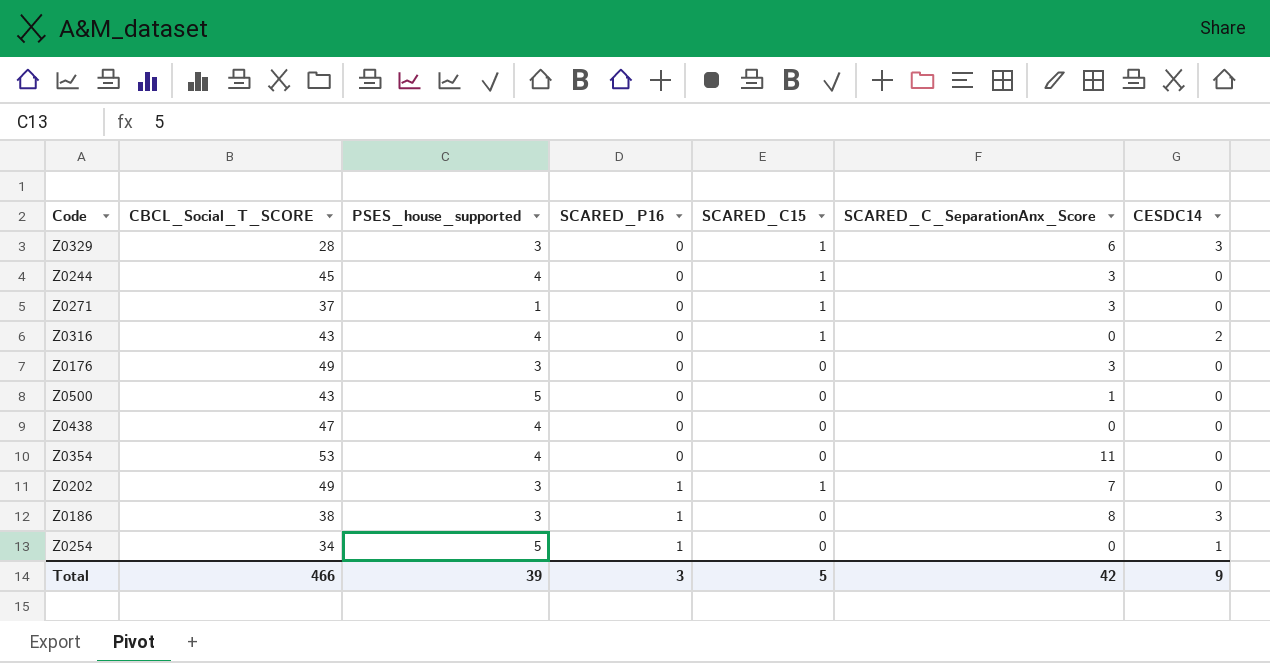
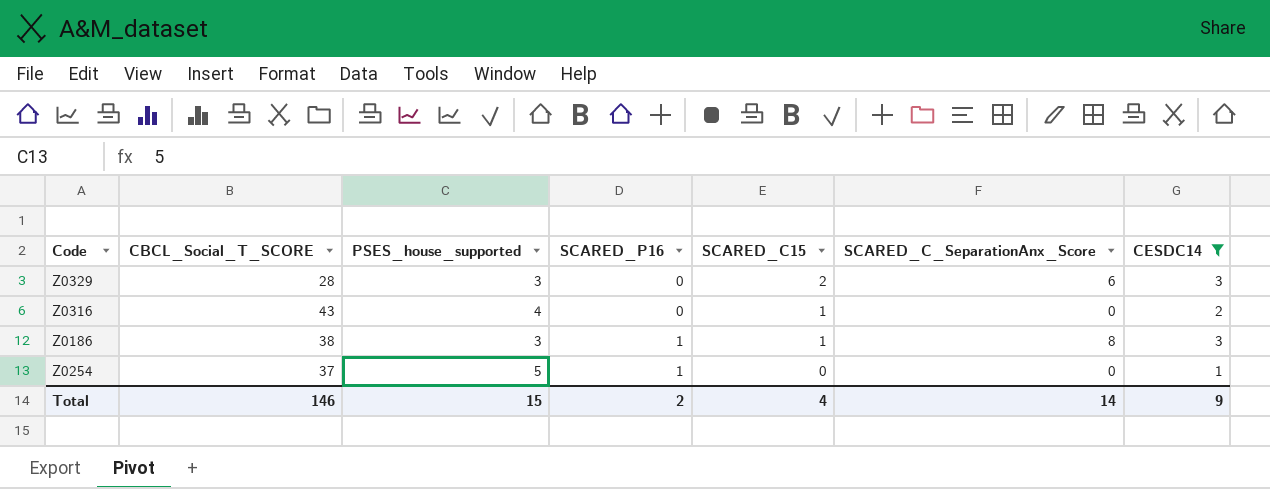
filter: none -> CESDC14 != 0
Z0329 | SCARED_C15: 1 -> 2
Z0186 | SCARED_C15: 0 -> 1
Z0254 | CBCL_Social_T_SCORE: 34 -> 37
Total | CBCL_Social_T_SCORE: 466 -> 146
Total | PSES_house_supported: 39 -> 15
Total | SCARED_P16: 3 -> 2
Total | SCARED_C15: 5 -> 4
Total | SCARED_C_SeparationAnx_Score: 42 -> 14

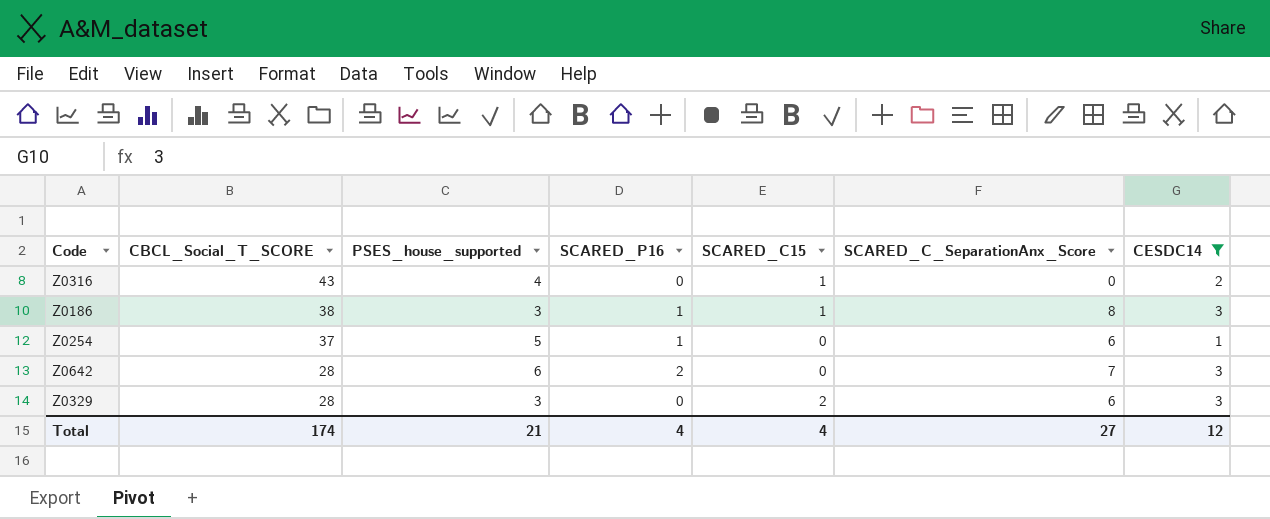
row order: SCARED_P16 ascending -> CBCL_Social_T_SCORE descending
Z0254 | SCARED_C_SeparationAnx_Score: 0 -> 6
row Z0642: none -> 28 | 6 | 2 | 0 | 7 | 3
Total | CBCL_Social_T_SCORE: 146 -> 174
Total | PSES_house_supported: 15 -> 21
Total | SCARED_P16: 2 -> 4
Total | SCARED_C_SeparationAnx_Score: 14 -> 27
Total | CESDC14: 9 -> 12

